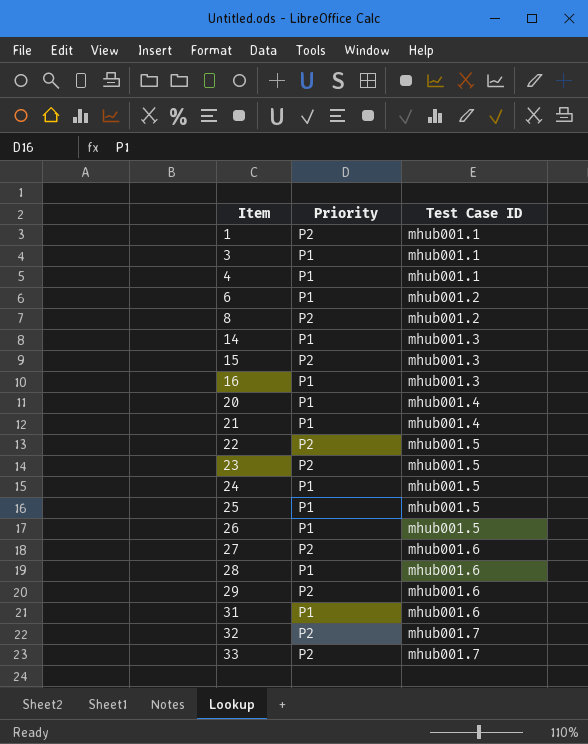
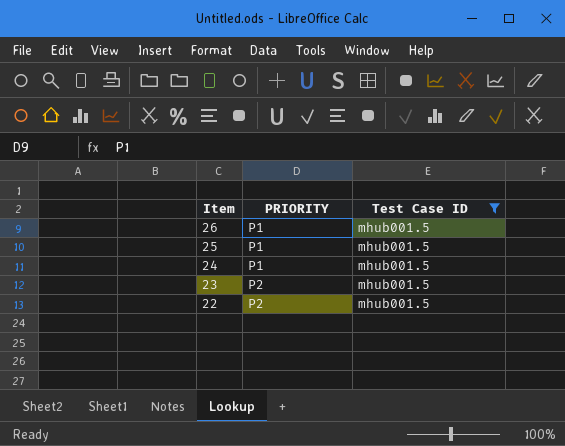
filter: none -> Test Case ID = mhub001.5
row order: Item ascending -> Item descending
column name: Priority -> PRIORITY

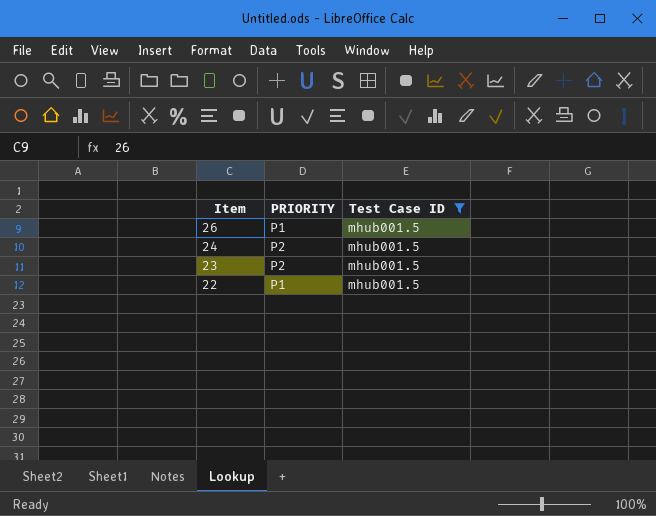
row 25: P1 | mhub001.5 -> none
24 | PRIORITY: P1 -> P2
22 | PRIORITY: P2 -> P1

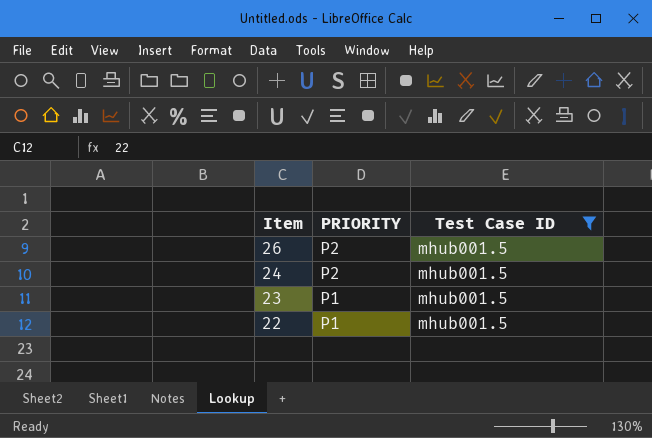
26 | PRIORITY: P1 -> P2
23 | PRIORITY: P2 -> P1

